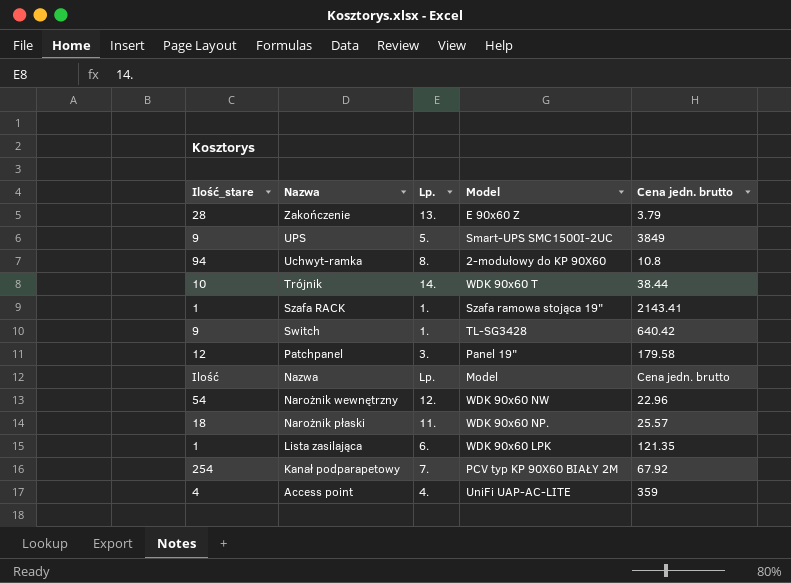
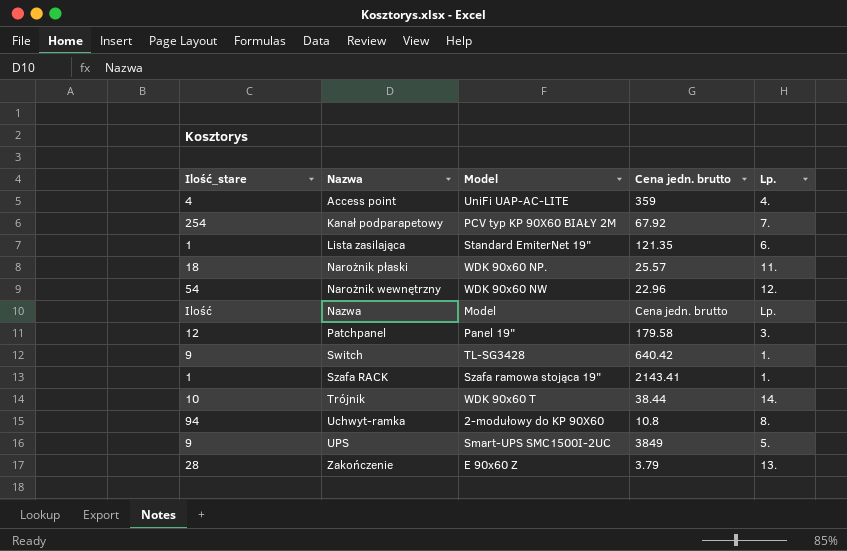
row order: Nazwa descending -> Nazwa ascending
column Lp. | position: 3 -> 5
Lista zasilająca | Model: WDK 90x60 LPK -> Standard EmiterNet 19"

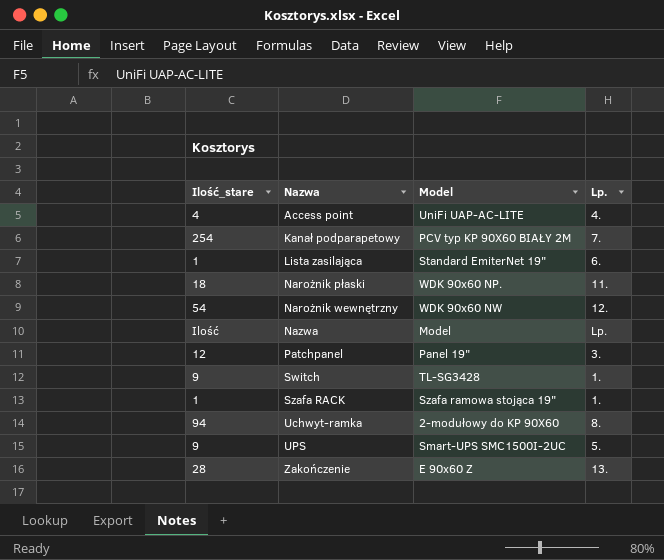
column Cena jedn. brutto | position: 4 -> none
row Trójnik: 10 | WDK 90x60 T | 38.44 | 14. -> none

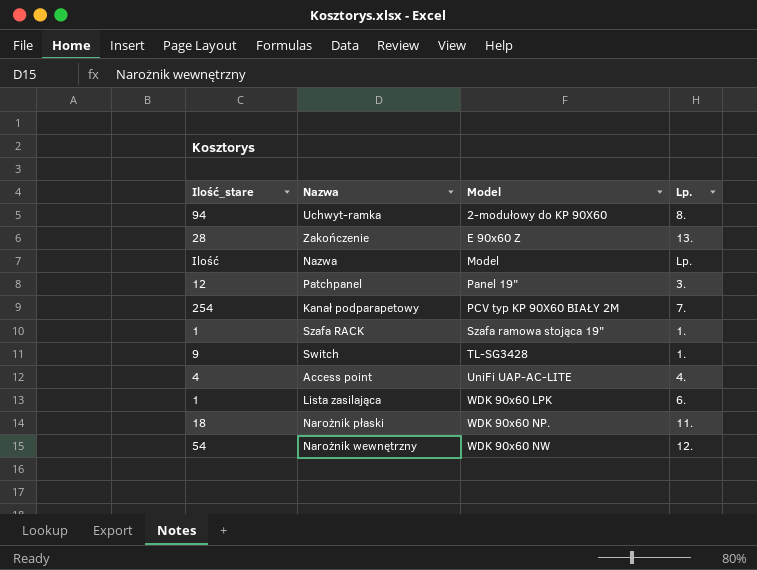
row order: Nazwa ascending -> Model ascending
row UPS: 9 | Smart-UPS SMC1500I-2UC | 5. -> none
Lista zasilająca | Model: Standard EmiterNet 19" -> WDK 90x60 LPK

